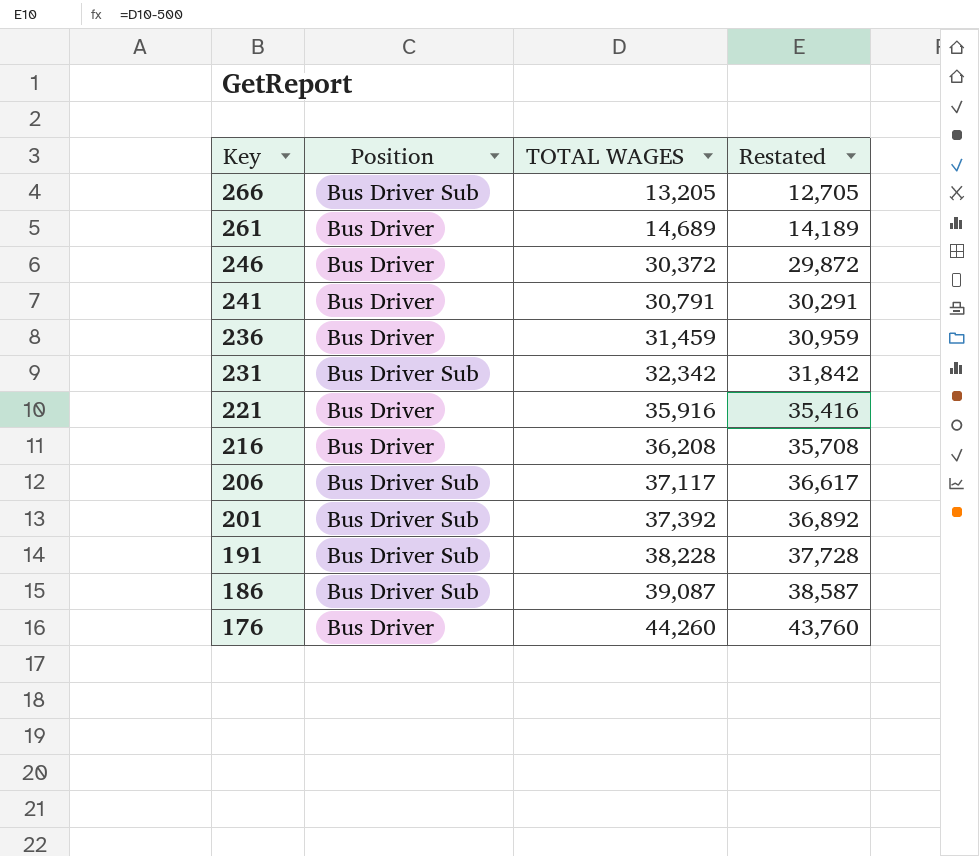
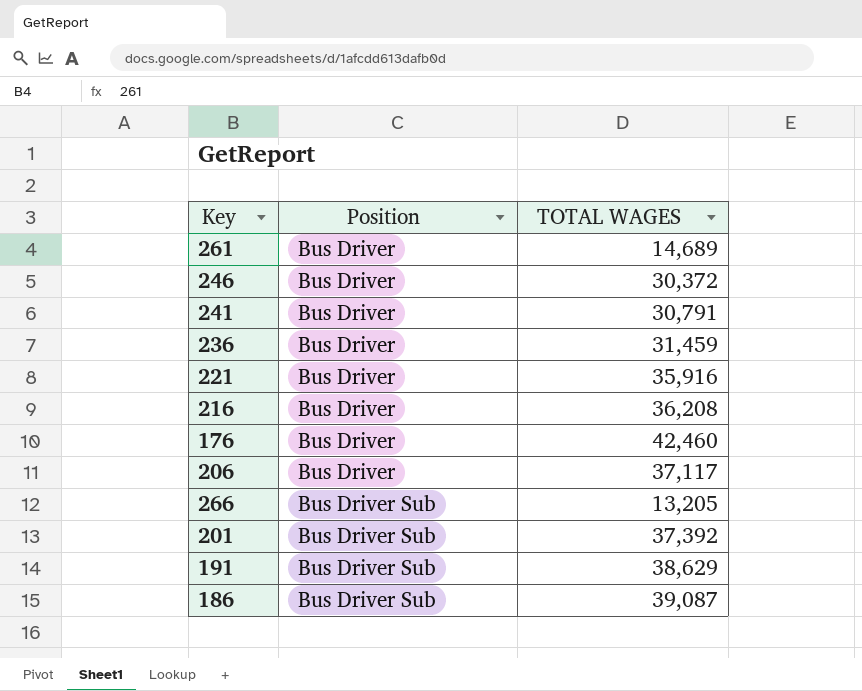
row order: Key descending -> Position ascending
column Restated | formula: [TOTAL WAGES] - 500 -> none
row 231: Bus Driver Sub | 32,342 | 31,842 -> none
176 | TOTAL WAGES: 44,260 -> 42,460
206 | Position: Bus Driver Sub -> Bus Driver
191 | TOTAL WAGES: 38,228 -> 38,629

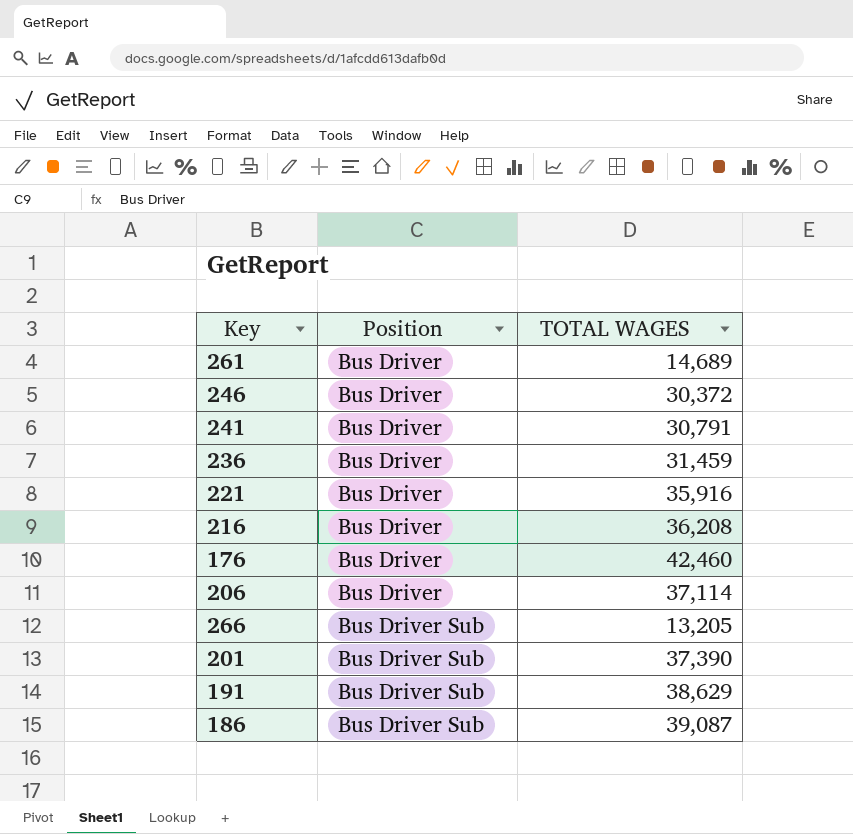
206 | TOTAL WAGES: 37,117 -> 37,114
201 | TOTAL WAGES: 37,392 -> 37,390

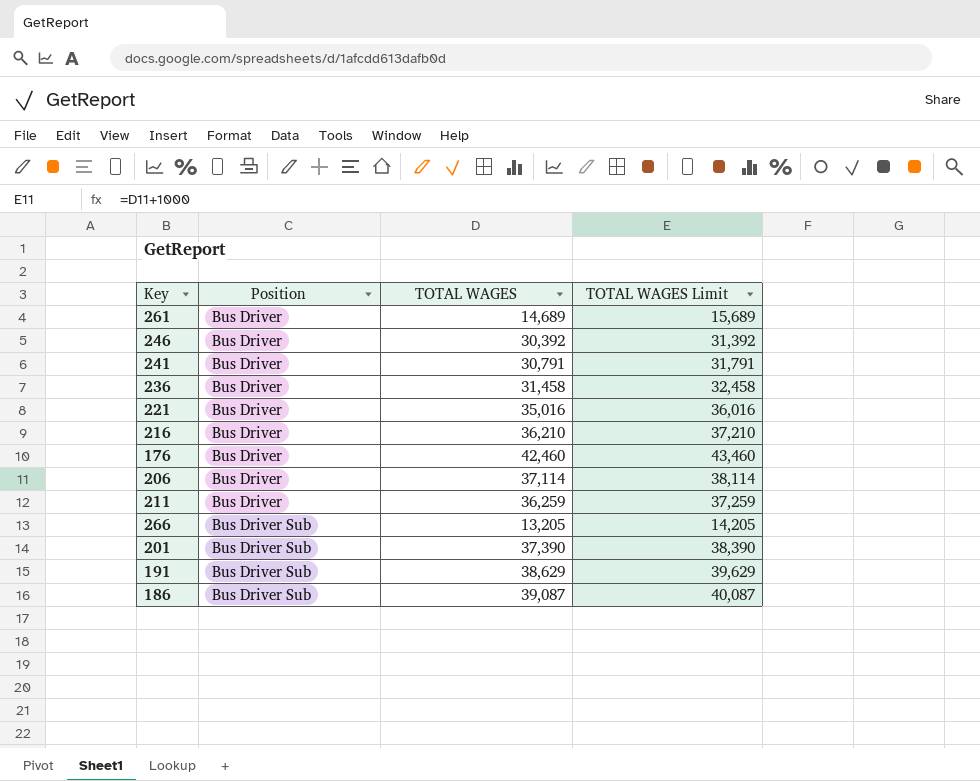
column TOTAL WAGES Limit | formula: none -> [TOTAL WAGES] + 1000
246 | TOTAL WAGES: 30,372 -> 30,392
236 | TOTAL WAGES: 31,459 -> 31,458
221 | TOTAL WAGES: 35,916 -> 35,016
216 | TOTAL WAGES: 36,208 -> 36,210
row 211: none -> Bus Driver | 36,259 | 37,259

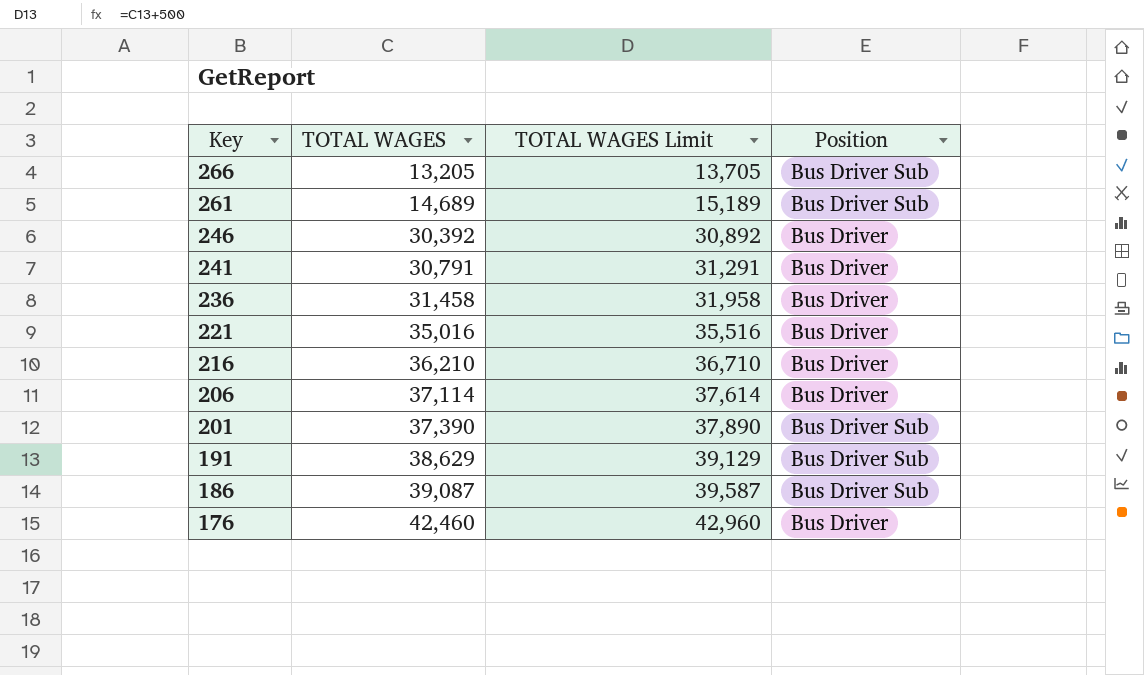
row order: Position ascending -> Key descending
column TOTAL WAGES Limit | formula: [TOTAL WAGES] + 1000 -> [TOTAL WAGES] + 500
column Position | position: 2 -> 4
row 211: Bus Driver | 36,259 | 37,259 -> none
261 | Position: Bus Driver -> Bus Driver Sub

